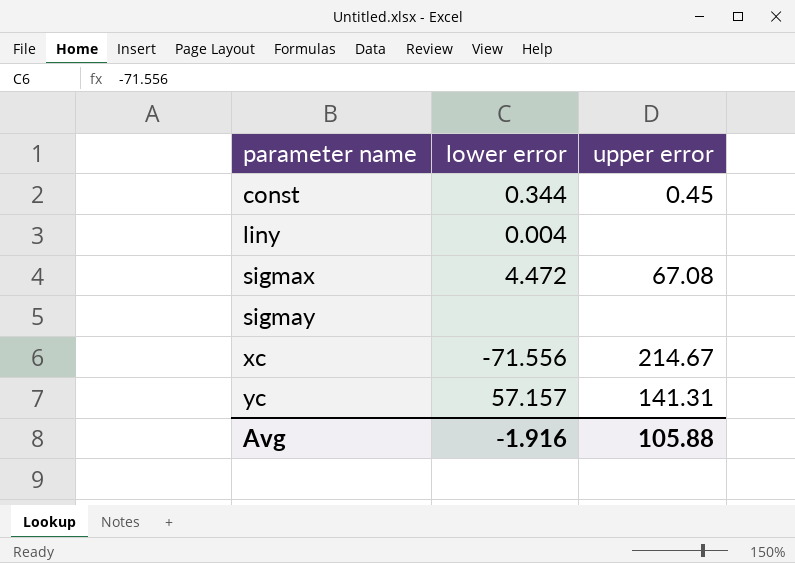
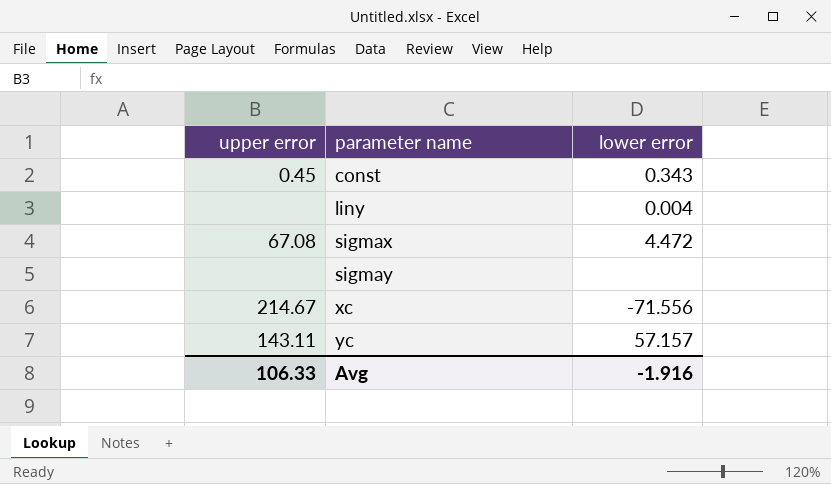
column upper error | position: 3 -> 1
const | lower error: 0.344 -> 0.343
yc | upper error: 141.31 -> 143.11
Avg | upper error: 105.88 -> 106.33

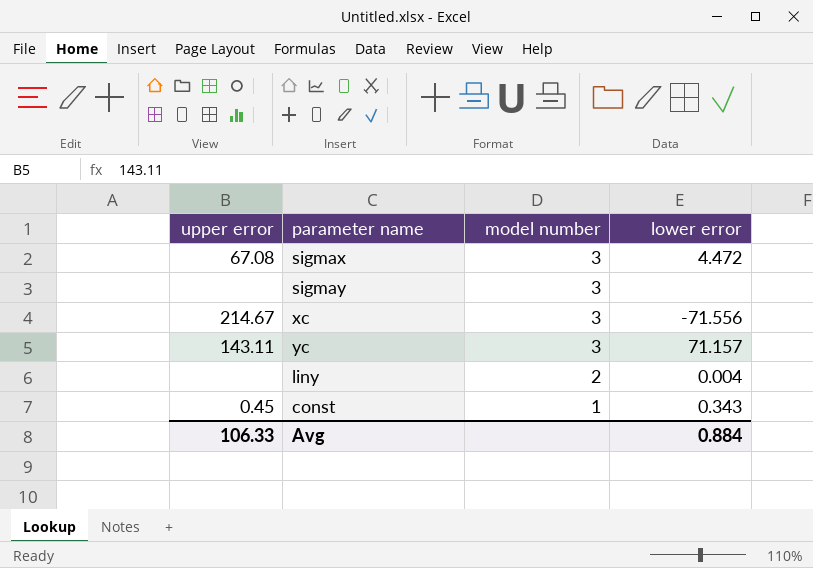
row order: parameter name ascending -> model number descending
column model number | position: none -> 3
yc | lower error: 57.157 -> 71.157
Avg | lower error: -1.916 -> 0.884

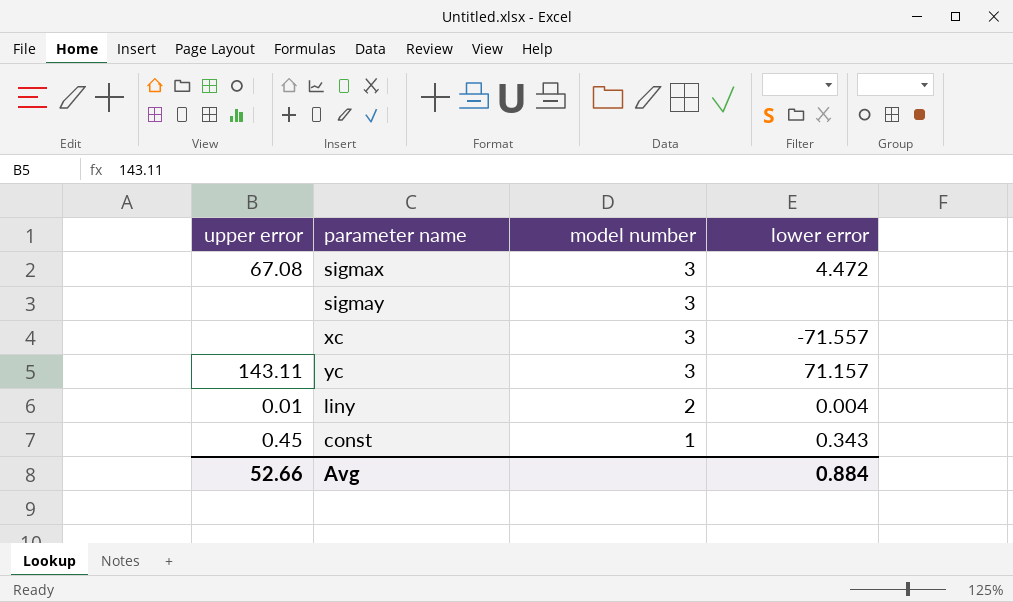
xc | upper error: 214.67 -> none
xc | lower error: -71.556 -> -71.557
liny | upper error: none -> 0.01
Avg | upper error: 106.33 -> 52.66

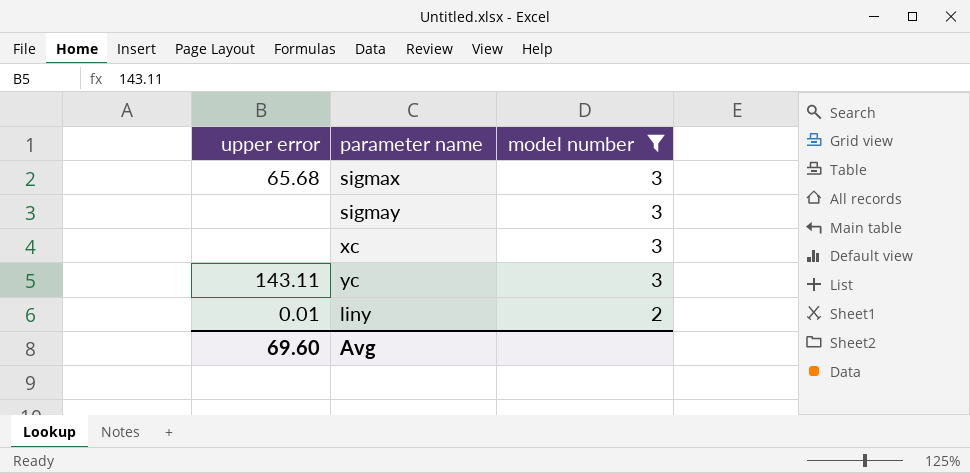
filter: none -> model number != 1
column lower error | position: 4 -> none
sigmax | upper error: 67.08 -> 65.68
Avg | upper error: 52.66 -> 69.60

